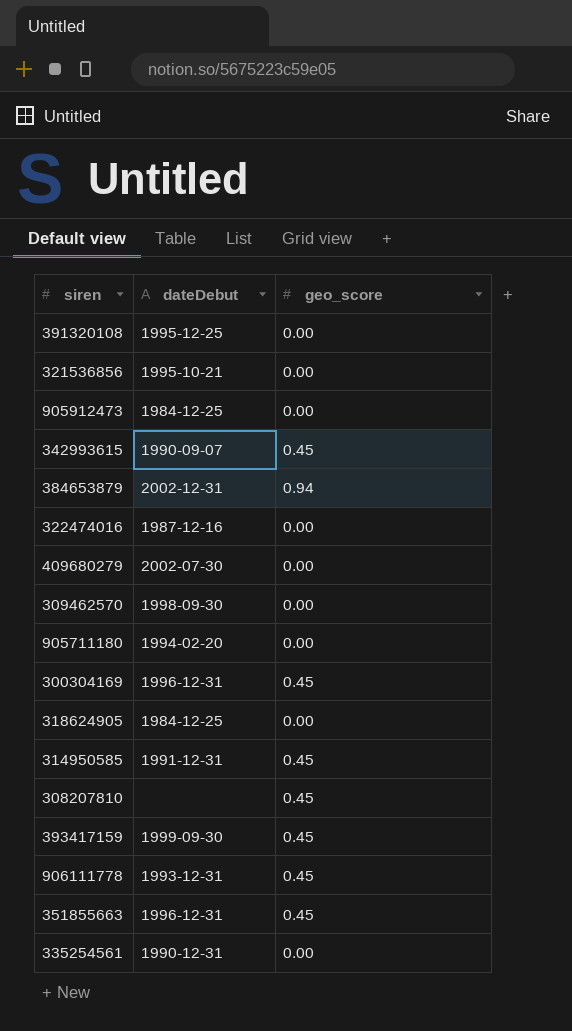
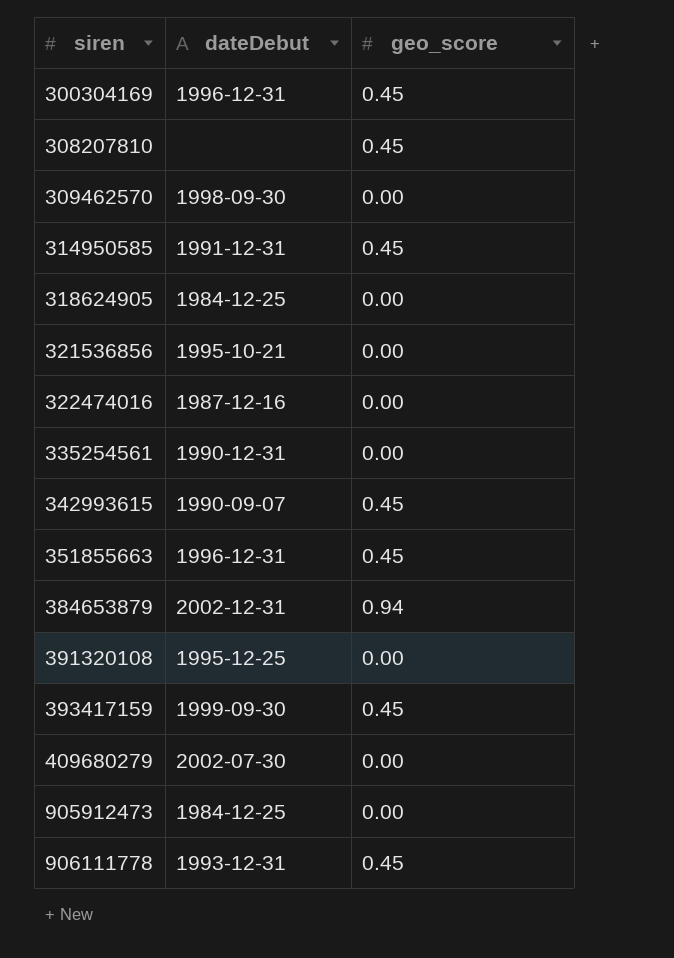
row order: none -> siren ascending
row 905711180: 1994-02-20 | 0.00 -> none

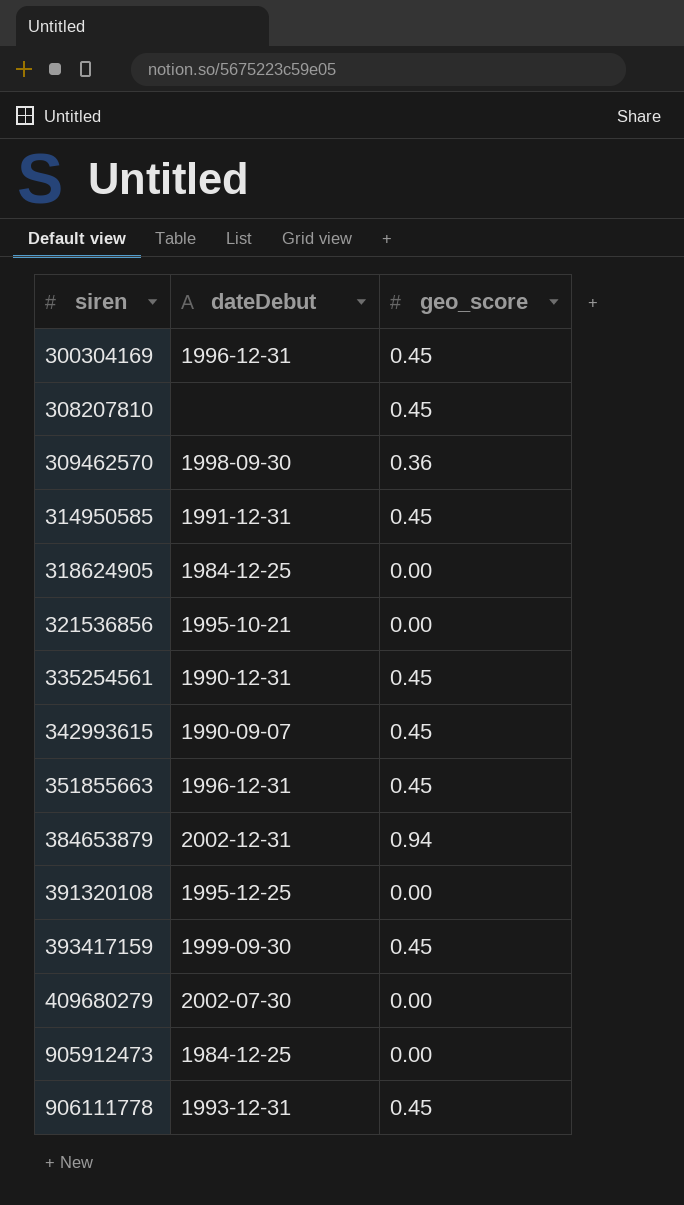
row 322474016: 1987-12-16 | 0.00 -> none
309462570 | geo_score: 0.00 -> 0.36
335254561 | geo_score: 0.00 -> 0.45

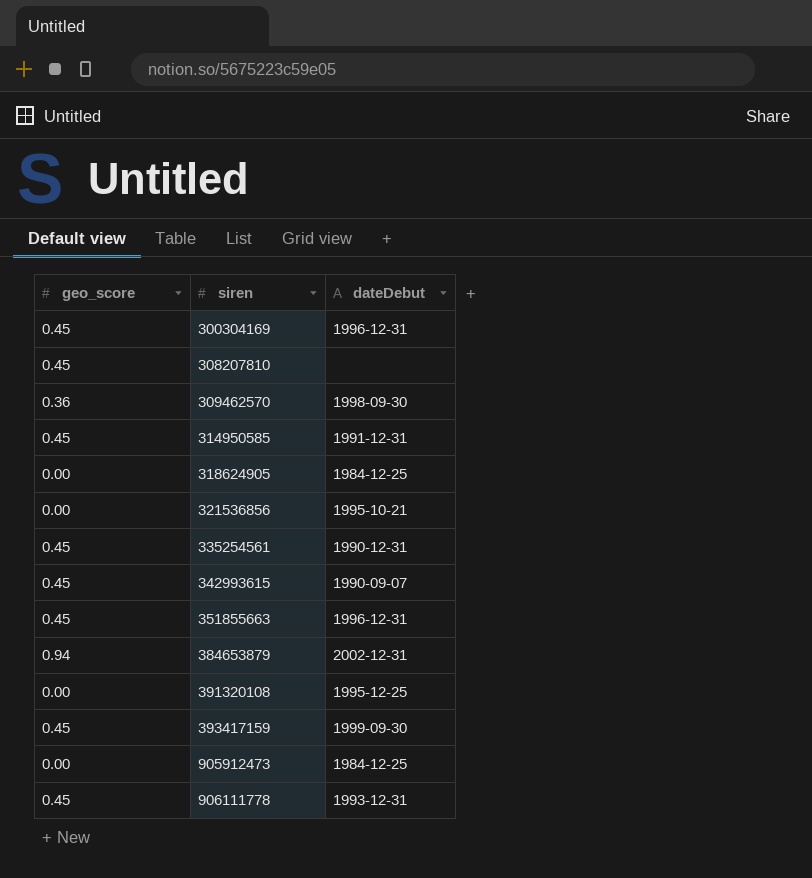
column geo_score | position: 3 -> 1
row 409680279: 2002-07-30 | 0.00 -> none

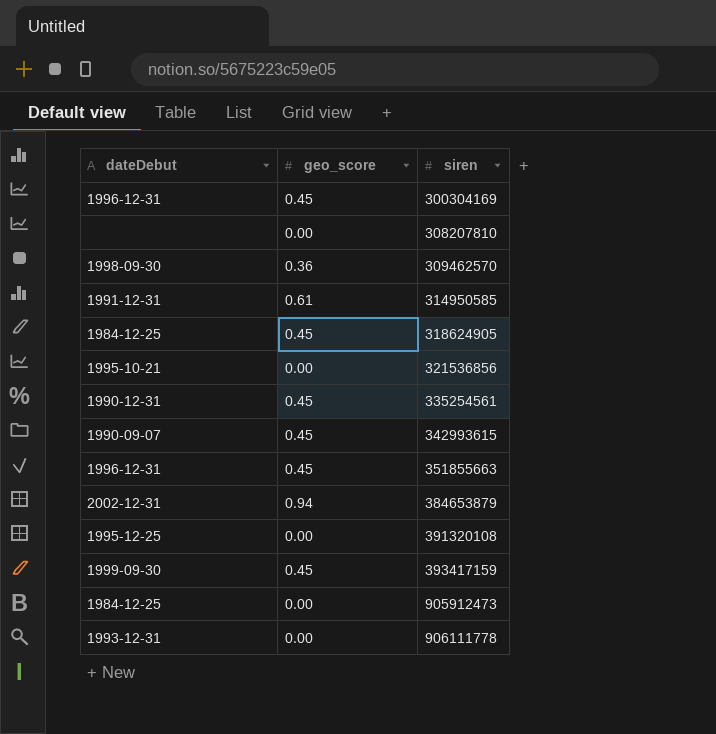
column dateDebut | position: 3 -> 1
308207810 | geo_score: 0.45 -> 0.00
314950585 | geo_score: 0.45 -> 0.61
318624905 | geo_score: 0.00 -> 0.45
906111778 | geo_score: 0.45 -> 0.00

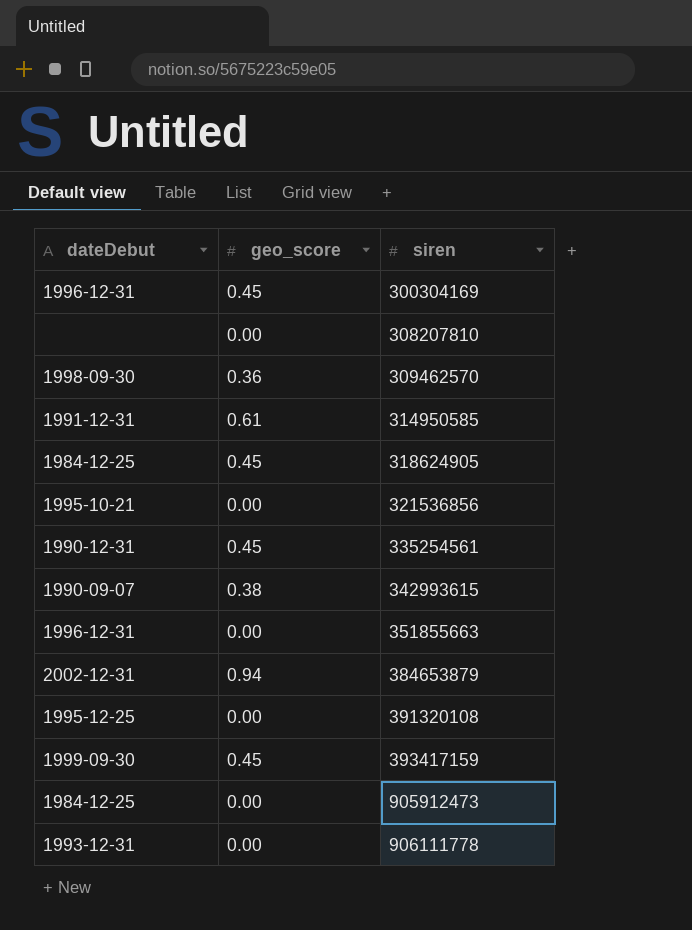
342993615 | geo_score: 0.45 -> 0.38
351855663 | geo_score: 0.45 -> 0.00

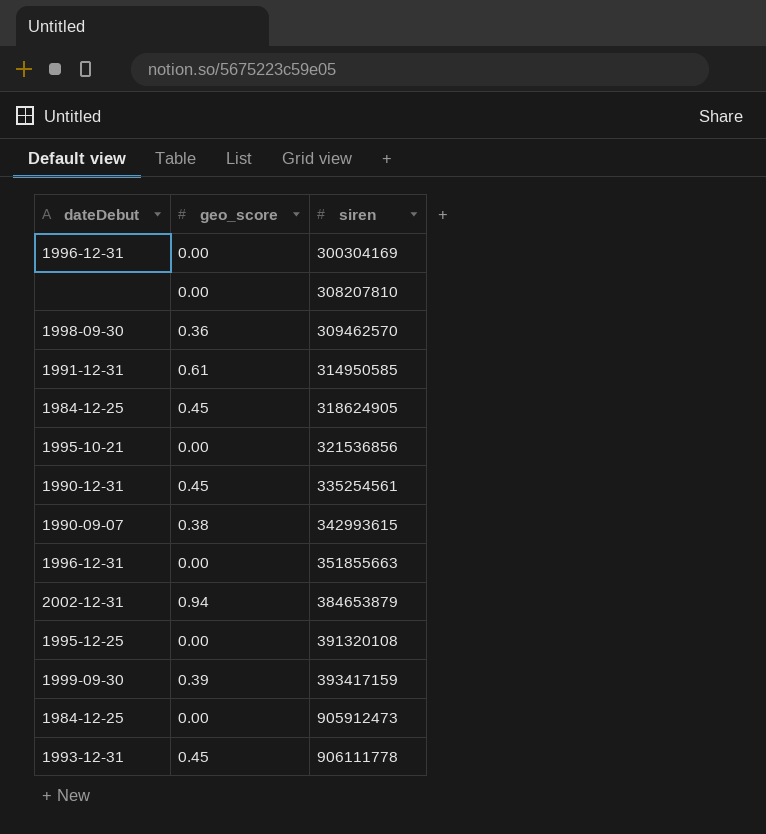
300304169 | geo_score: 0.45 -> 0.00
393417159 | geo_score: 0.45 -> 0.39
906111778 | geo_score: 0.00 -> 0.45

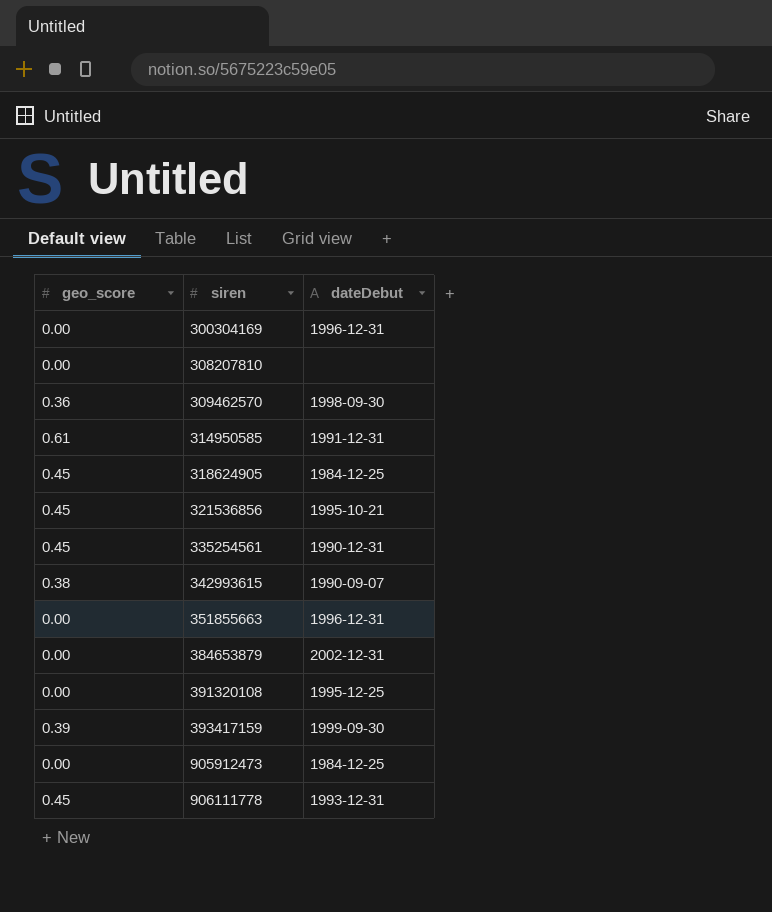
column dateDebut | position: 1 -> 3
321536856 | geo_score: 0.00 -> 0.45
384653879 | geo_score: 0.94 -> 0.00

